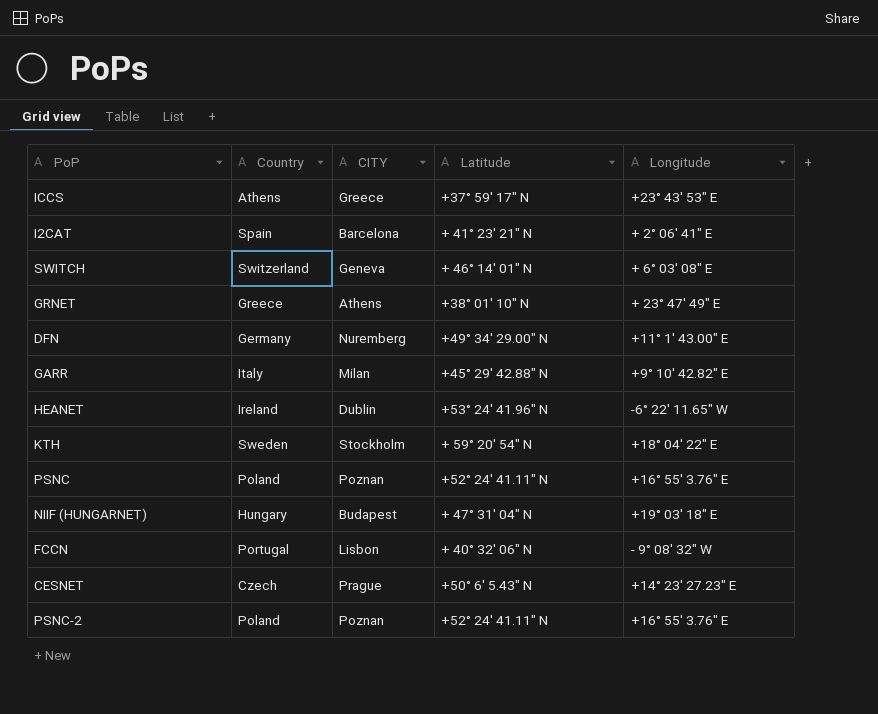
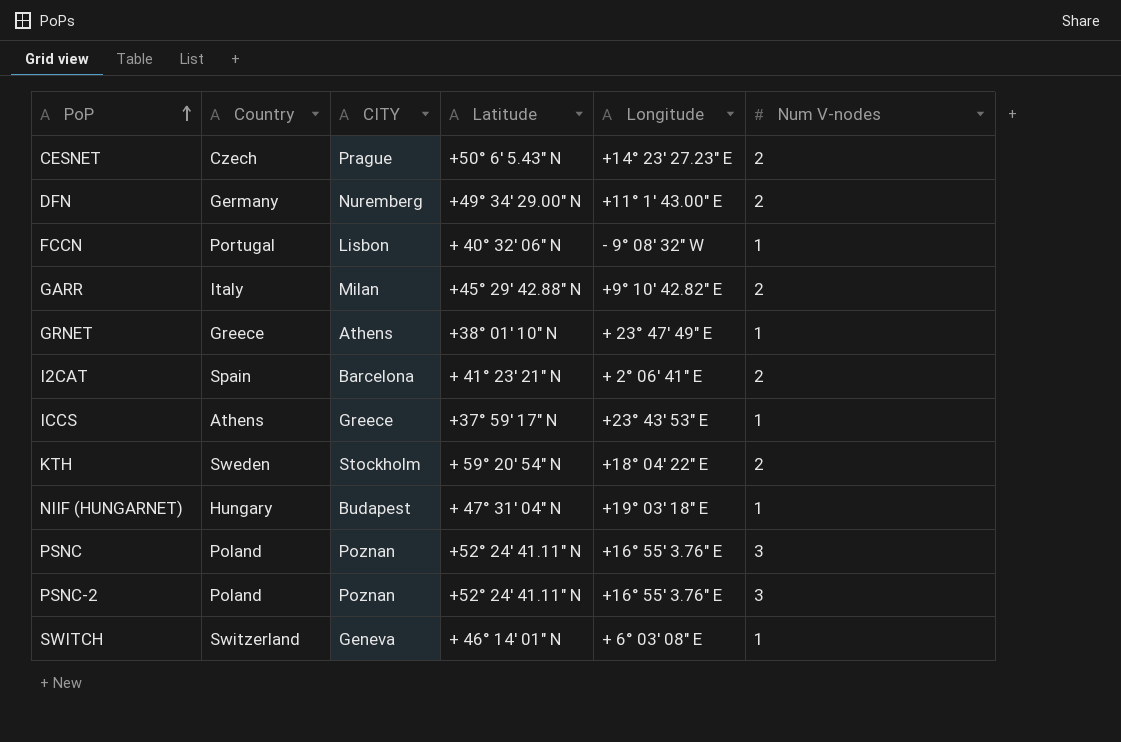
row order: none -> PoP ascending
column Num V-nodes | position: none -> 6
row HEANET: Ireland | Dublin | +53° 24' 41.96" N | -6° 22' 11.65" W -> none

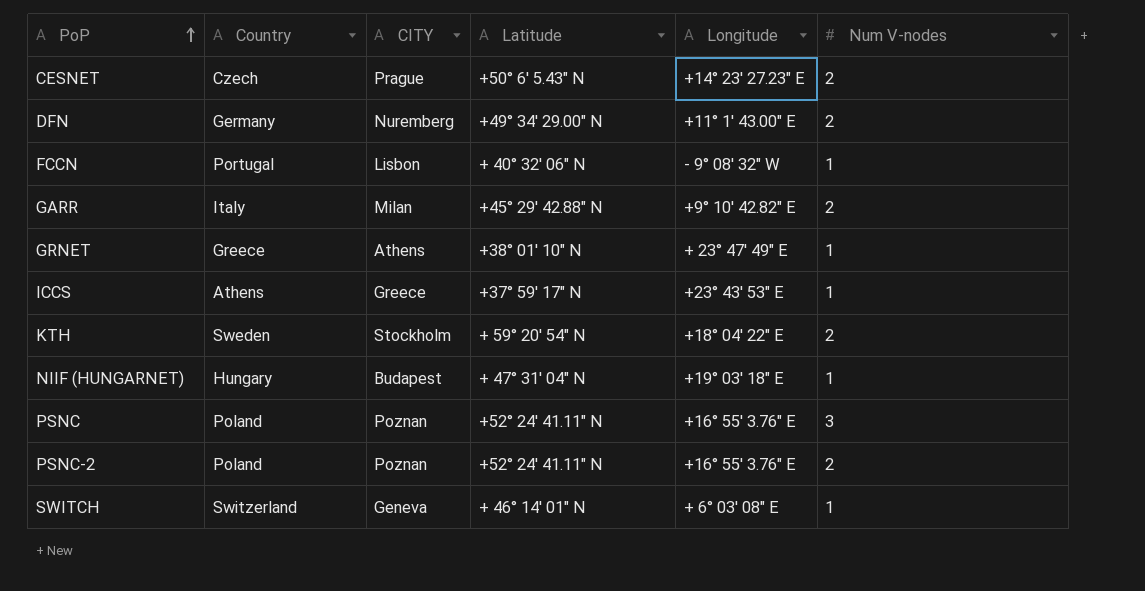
row I2CAT: Spain | Barcelona | + 41° 23' 21" N | + 2° 06' 41" E | 2 -> none
PSNC-2 | Num V-nodes: 3 -> 2

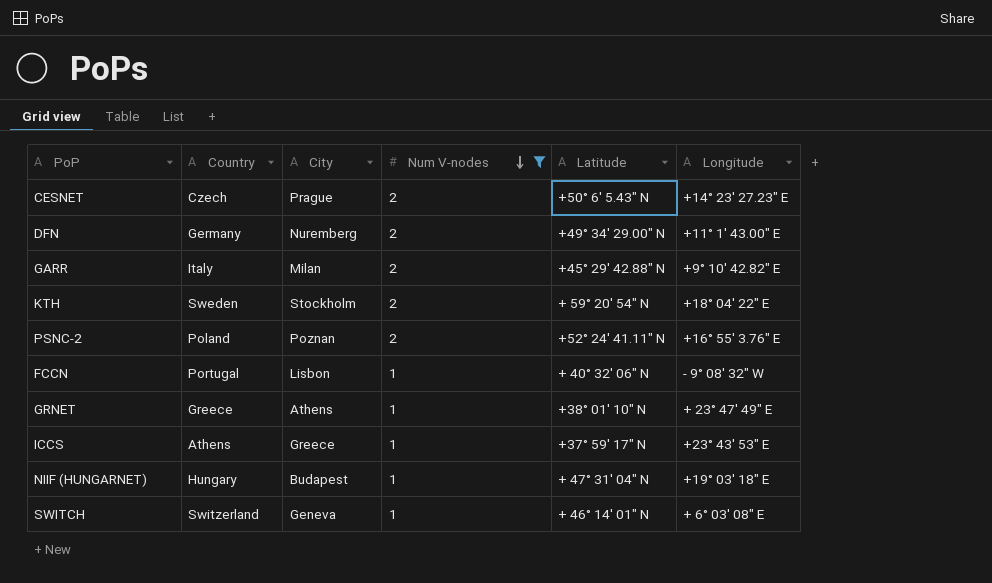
filter: none -> Num V-nodes != 3
row order: PoP ascending -> Num V-nodes descending
column name: CITY -> City
column Num V-nodes | position: 6 -> 4

